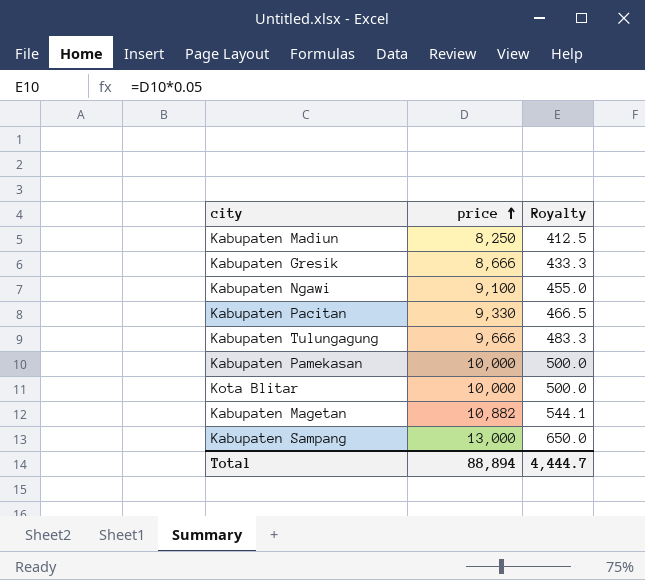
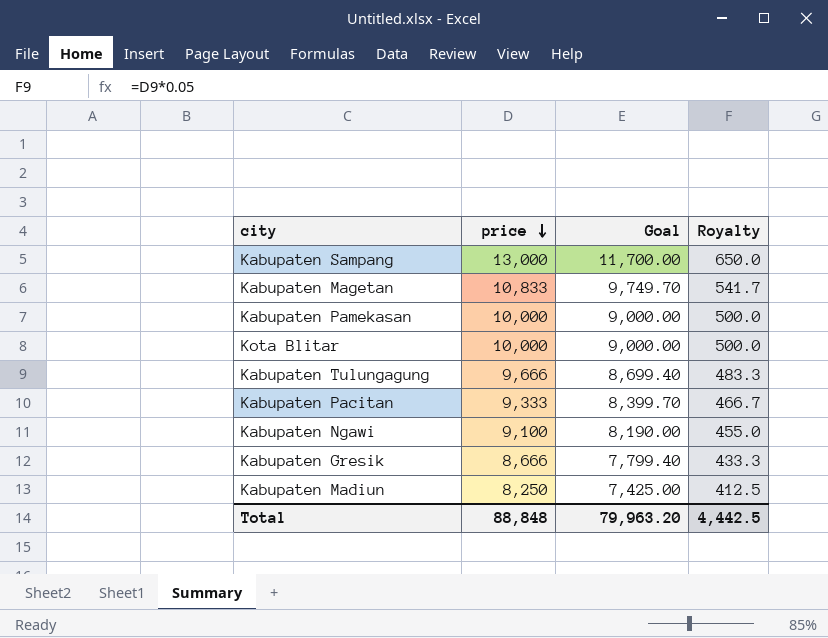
row order: price ascending -> price descending
column Goal | formula: none -> [price] * 0.9
Kabupaten Magetan | price: 10,882 -> 10,833
Kabupaten Magetan | Royalty: 544.1 -> 541.7
Kabupaten Pacitan | price: 9,330 -> 9,333
Kabupaten Pacitan | Royalty: 466.5 -> 466.7
Total | price: 88,894 -> 88,848
Total | Royalty: 4,444.7 -> 4,442.5

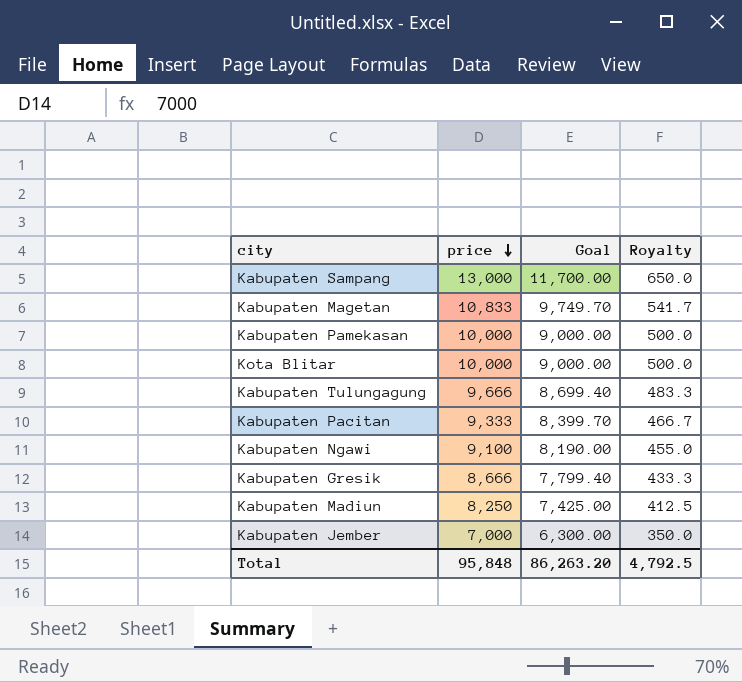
row Kabupaten Jember: none -> 7,000 | 6,300.00 | 350.0
Total | price: 88,848 -> 95,848
Total | Goal: 79,963.20 -> 86,263.20
Total | Royalty: 4,442.5 -> 4,792.5

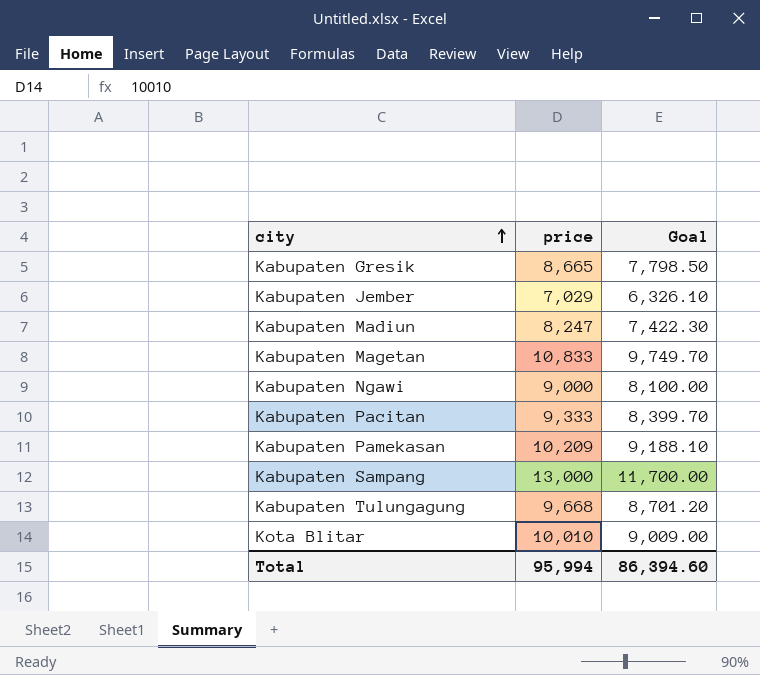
row order: price descending -> city ascending
column Royalty | formula: [price] * 0.05 -> none
Kabupaten Gresik | price: 8,666 -> 8,665
Kabupaten Gresik | Goal: 7,799.40 -> 7,798.50
Kabupaten Jember | price: 7,000 -> 7,029
Kabupaten Jember | Goal: 6,300.00 -> 6,326.10
Kabupaten Madiun | price: 8,250 -> 8,247
Kabupaten Madiun | Goal: 7,425.00 -> 7,422.30
Kabupaten Ngawi | price: 9,100 -> 9,000
Kabupaten Ngawi | Goal: 8,190.00 -> 8,100.00
Kabupaten Pamekasan | price: 10,000 -> 10,209
Kabupaten Pamekasan | Goal: 9,000.00 -> 9,188.10
Kabupaten Tulungagung | price: 9,666 -> 9,668
Kabupaten Tulungagung | Goal: 8,699.40 -> 8,701.20
Kota Blitar | price: 10,000 -> 10,010
Kota Blitar | Goal: 9,000.00 -> 9,009.00
Total | price: 95,848 -> 95,994
Total | Goal: 86,263.20 -> 86,394.60

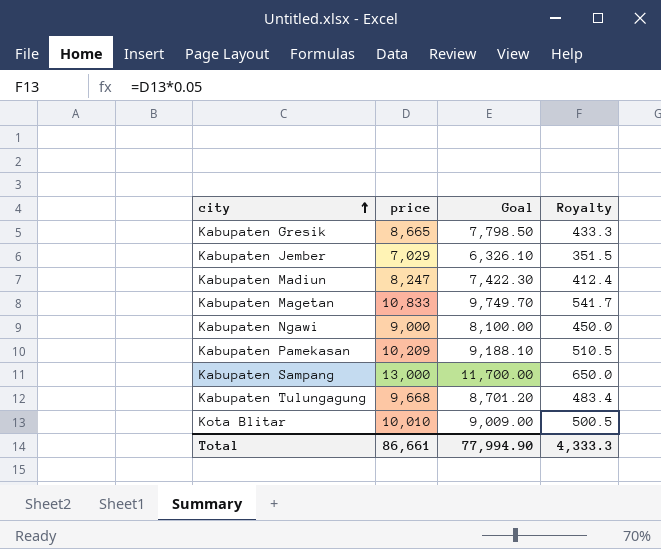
column Royalty | formula: none -> [price] * 0.05
row Kabupaten Pacitan: 9,333 | 8,399.70 -> none
Total | price: 95,994 -> 86,661
Total | Goal: 86,394.60 -> 77,994.90

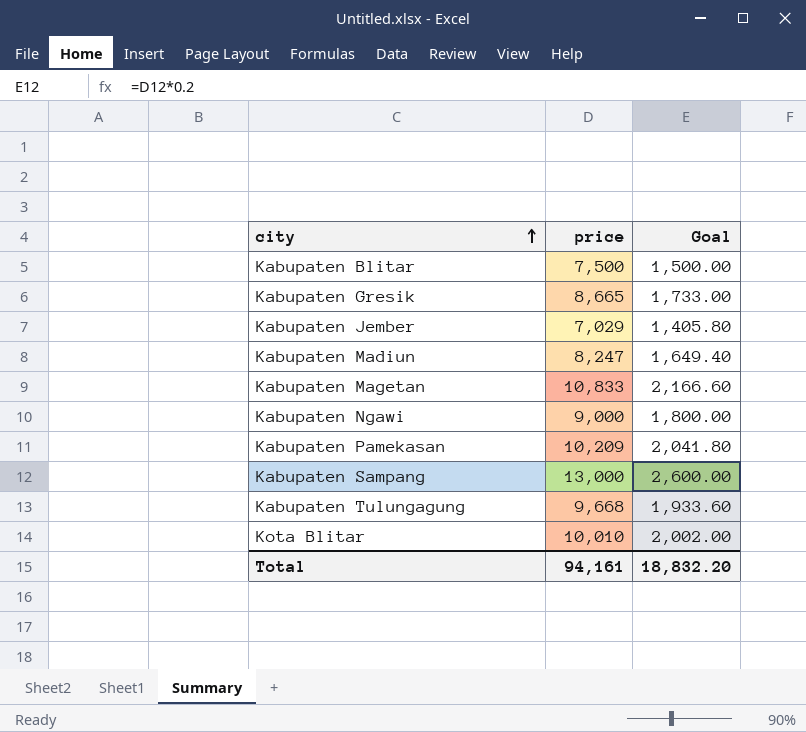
column Royalty | formula: [price] * 0.05 -> none
column Goal | formula: [price] * 0.9 -> [price] * 0.2
row Kabupaten Blitar: none -> 7,500 | 1,500.00
Total | price: 86,661 -> 94,161
Total | Goal: 77,994.90 -> 18,832.20

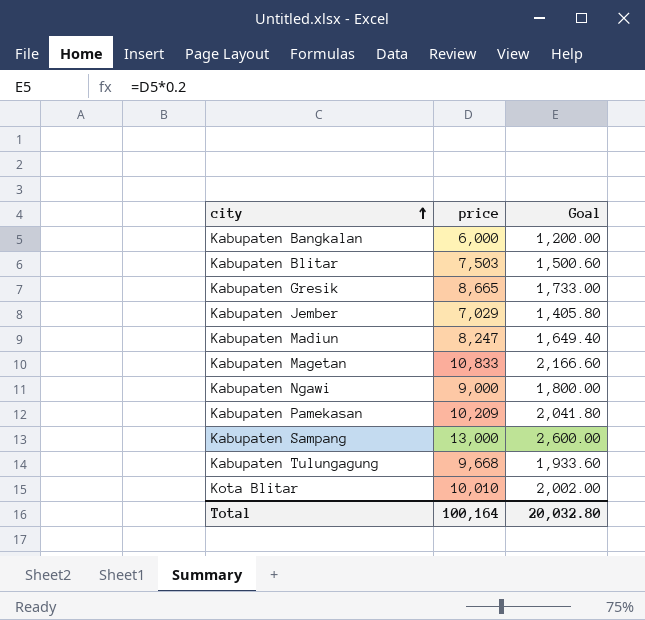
row Kabupaten Bangkalan: none -> 6,000 | 1,200.00
Kabupaten Blitar | price: 7,500 -> 7,503
Kabupaten Blitar | Goal: 1,500.00 -> 1,500.60
Total | price: 94,161 -> 100,164
Total | Goal: 18,832.20 -> 20,032.80

